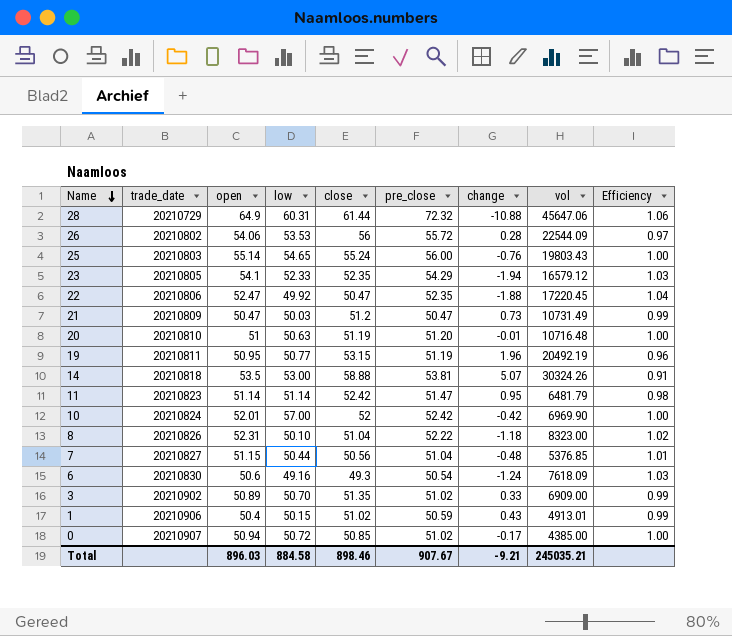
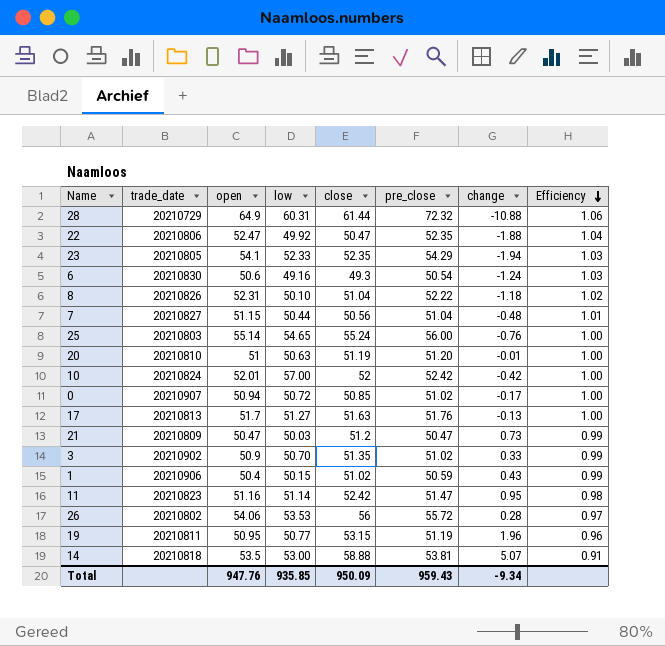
row order: Name descending -> Efficiency descending
column vol | position: 8 -> none
row 17: none -> 20210813 | 51.7 | 51.27 | 51.63 | 51.76 | -0.13 | 1.00
3 | open: 50.89 -> 50.9
11 | open: 51.14 -> 51.16
Total | open: 896.03 -> 947.76
Total | low: 884.58 -> 935.85
Total | close: 898.46 -> 950.09
Total | pre_close: 907.67 -> 959.43
Total | change: -9.21 -> -9.34

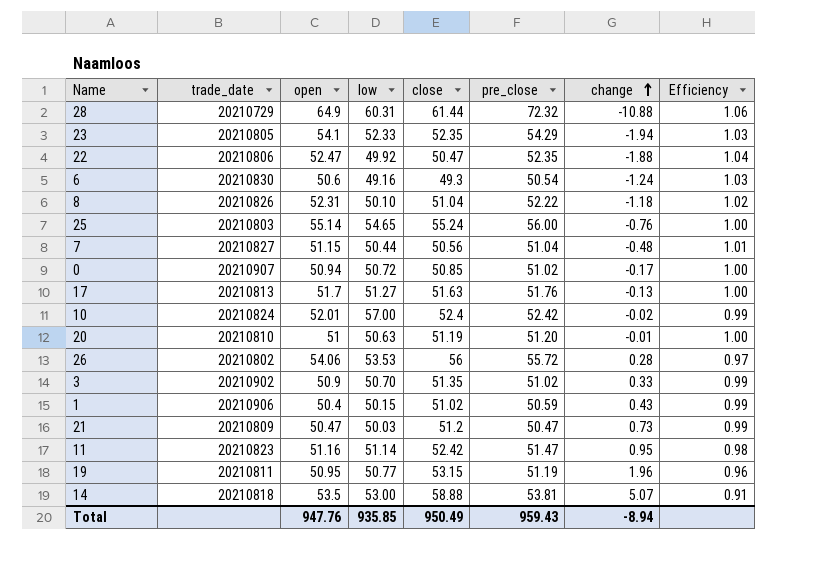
row order: Efficiency descending -> change ascending
10 | close: 52 -> 52.4
10 | change: -0.42 -> -0.02
10 | Efficiency: 1.00 -> 0.99
Total | close: 950.09 -> 950.49
Total | change: -9.34 -> -8.94

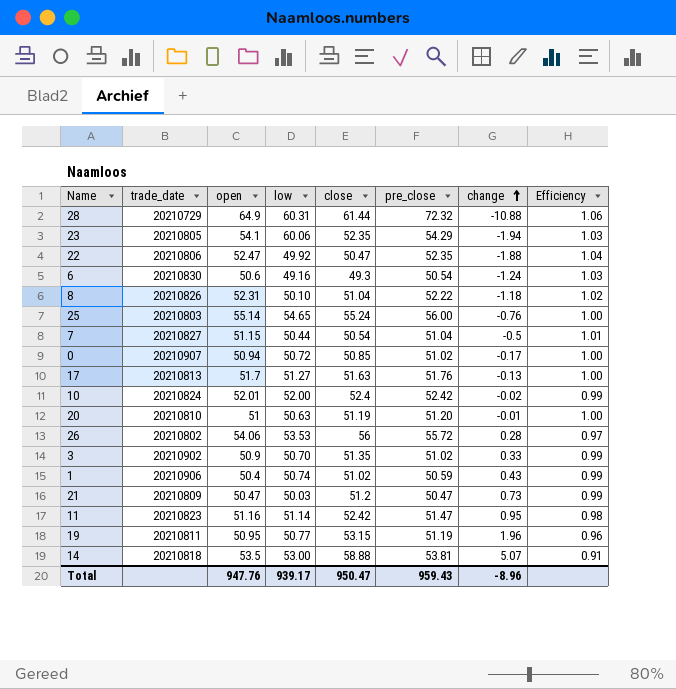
23 | low: 52.33 -> 60.06
7 | close: 50.56 -> 50.54
7 | change: -0.48 -> -0.5
10 | low: 57.00 -> 52.00
1 | low: 50.15 -> 50.74
Total | low: 935.85 -> 939.17
Total | close: 950.49 -> 950.47
Total | change: -8.94 -> -8.96

